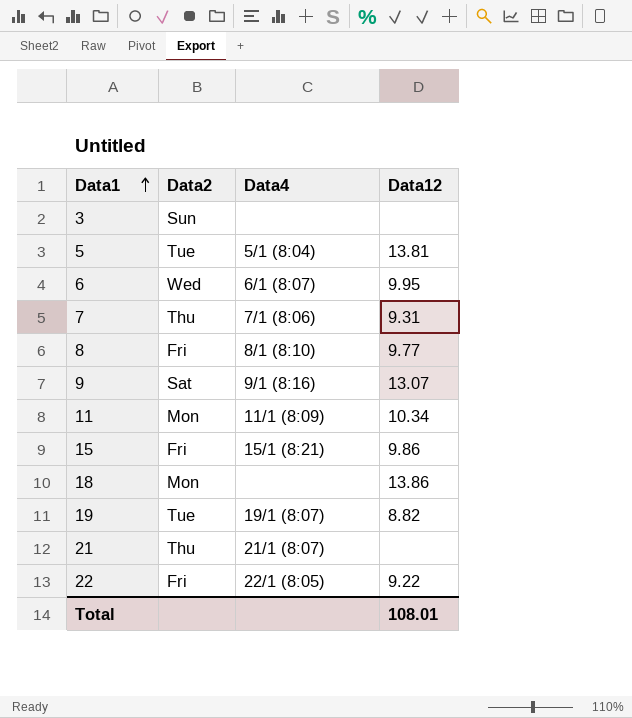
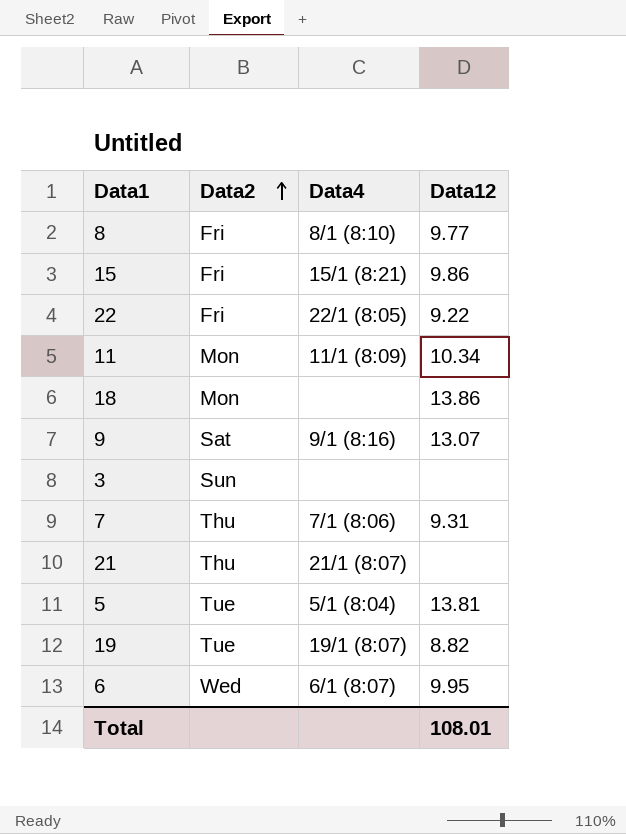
row order: Data1 ascending -> Data2 ascending

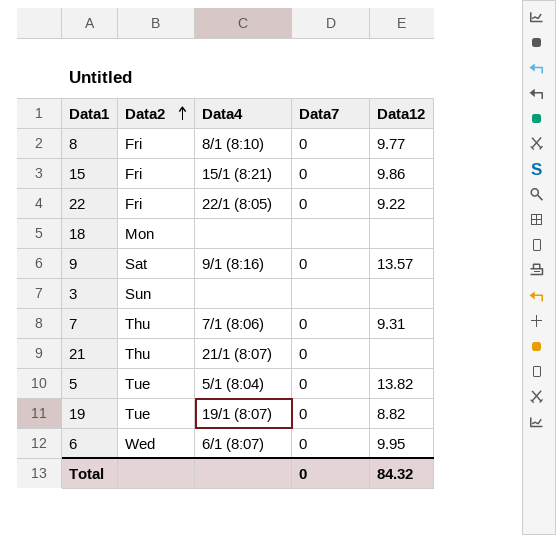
column Data7 | position: none -> 4
row 11: Mon | 11/1 (8:09) | 10.34 -> none
18 | Data12: 13.86 -> none
9 | Data12: 13.07 -> 13.57
5 | Data12: 13.81 -> 13.82
Total | Data12: 108.01 -> 84.32

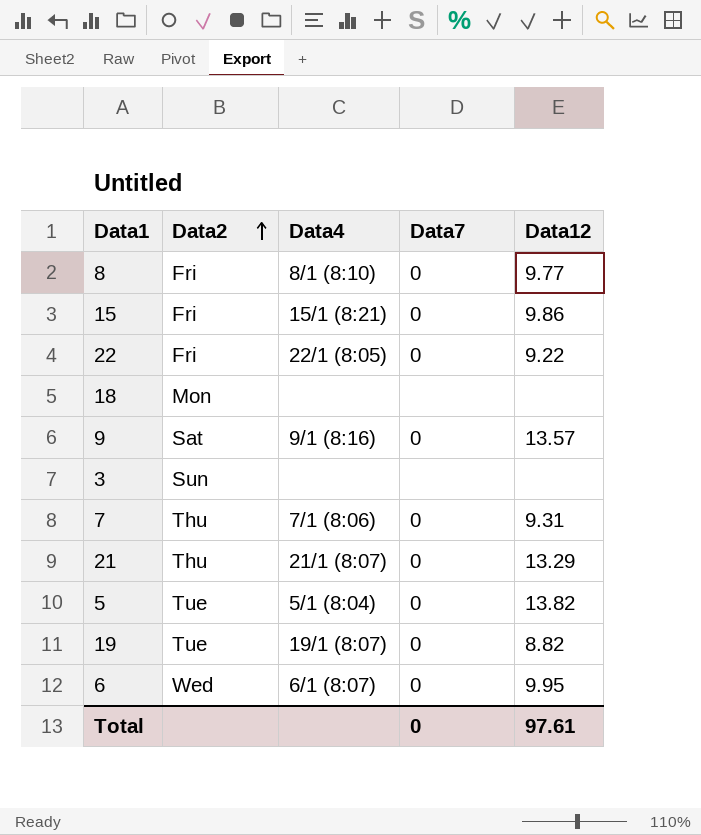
21 | Data12: none -> 13.29
Total | Data12: 84.32 -> 97.61

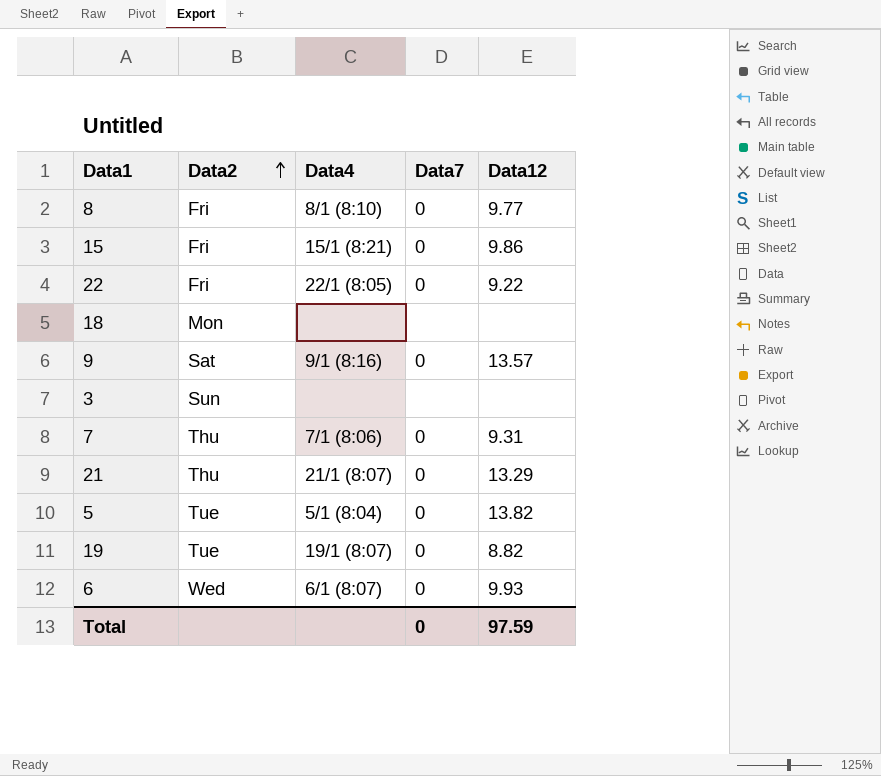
6 | Data12: 9.95 -> 9.93
Total | Data12: 97.61 -> 97.59

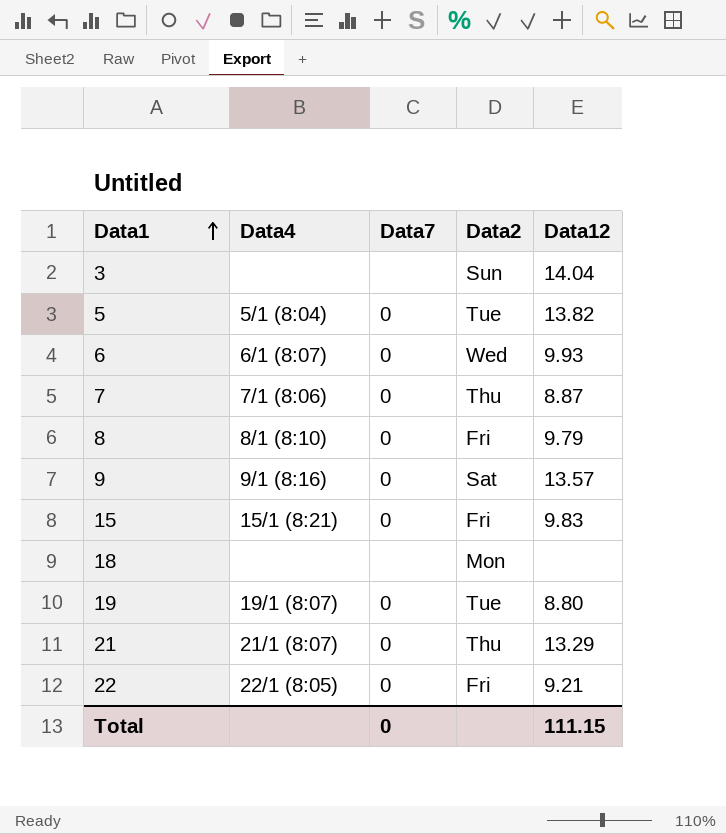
row order: Data2 ascending -> Data1 ascending
column Data2 | position: 2 -> 4
3 | Data12: none -> 14.04
7 | Data12: 9.31 -> 8.87
8 | Data12: 9.77 -> 9.79
15 | Data12: 9.86 -> 9.83
19 | Data12: 8.82 -> 8.80
22 | Data12: 9.22 -> 9.21
Total | Data12: 97.59 -> 111.15

